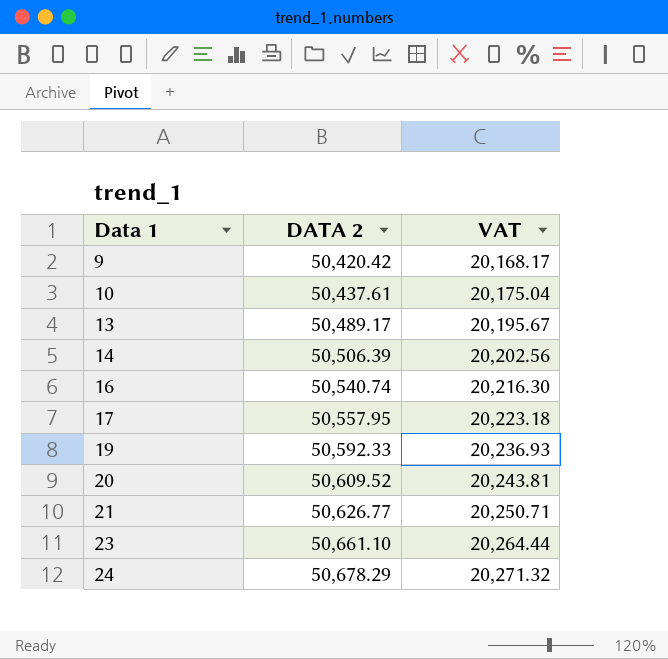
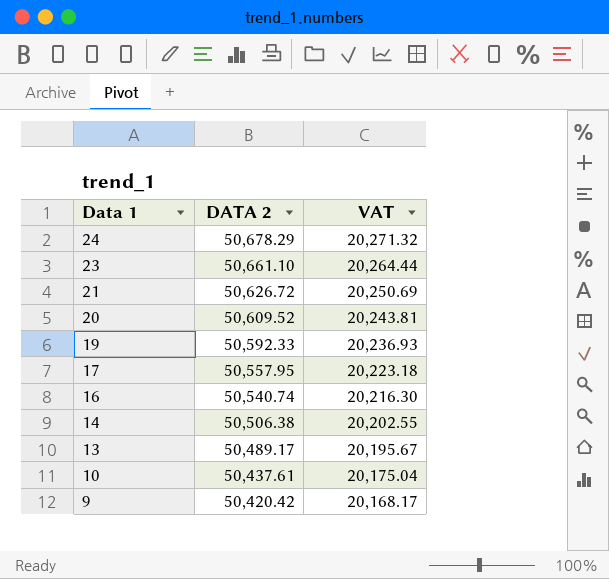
row order: Data 1 ascending -> Data 1 descending
21 | DATA 2: 50,626.77 -> 50,626.72
21 | VAT: 20,250.71 -> 20,250.69
14 | DATA 2: 50,506.39 -> 50,506.38
14 | VAT: 20,202.56 -> 20,202.55

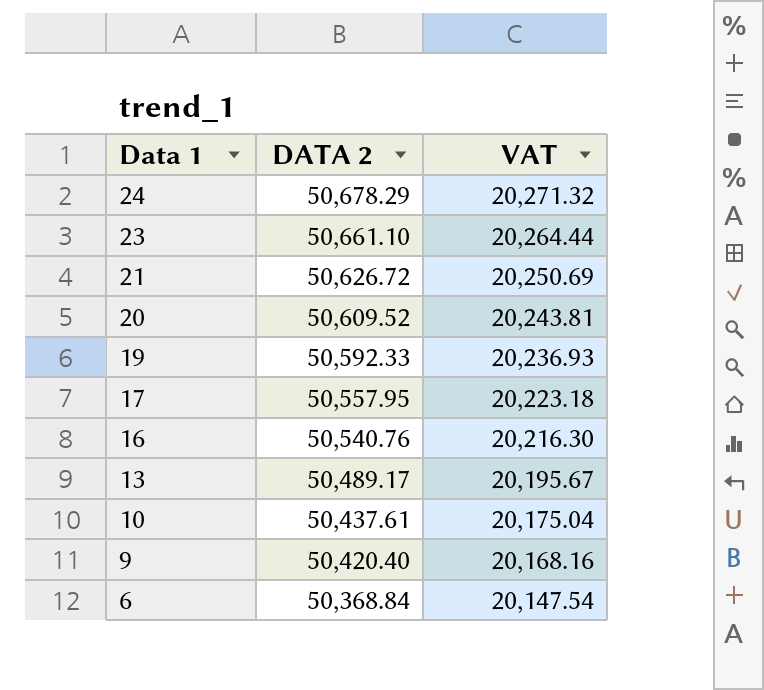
row 14: 50,506.38 | 20,202.55 -> none
16 | DATA 2: 50,540.74 -> 50,540.76
9 | DATA 2: 50,420.42 -> 50,420.40
9 | VAT: 20,168.17 -> 20,168.16
row 6: none -> 50,368.84 | 20,147.54

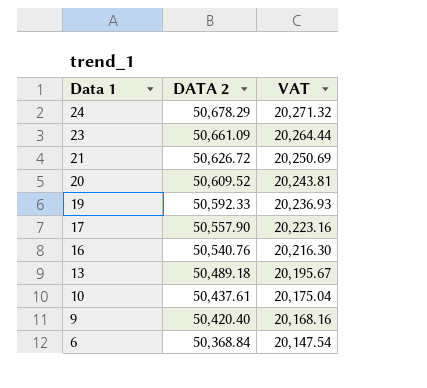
23 | DATA 2: 50,661.10 -> 50,661.09
17 | DATA 2: 50,557.95 -> 50,557.90
17 | VAT: 20,223.18 -> 20,223.16
13 | DATA 2: 50,489.17 -> 50,489.18

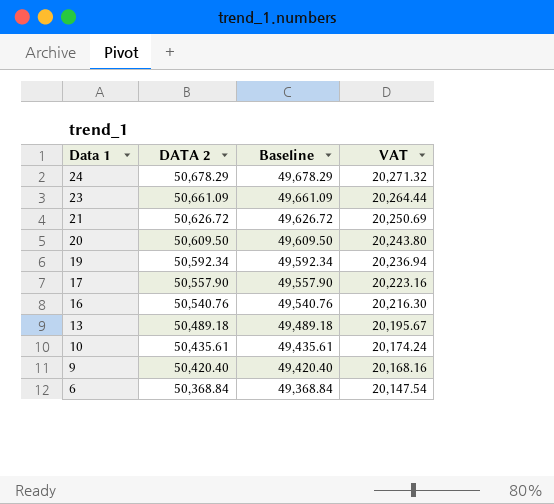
column Baseline | formula: none -> [DATA 2] - 1000
20 | DATA 2: 50,609.52 -> 50,609.50
20 | VAT: 20,243.81 -> 20,243.80
19 | DATA 2: 50,592.33 -> 50,592.34
19 | VAT: 20,236.93 -> 20,236.94
10 | DATA 2: 50,437.61 -> 50,435.61
10 | VAT: 20,175.04 -> 20,174.24

